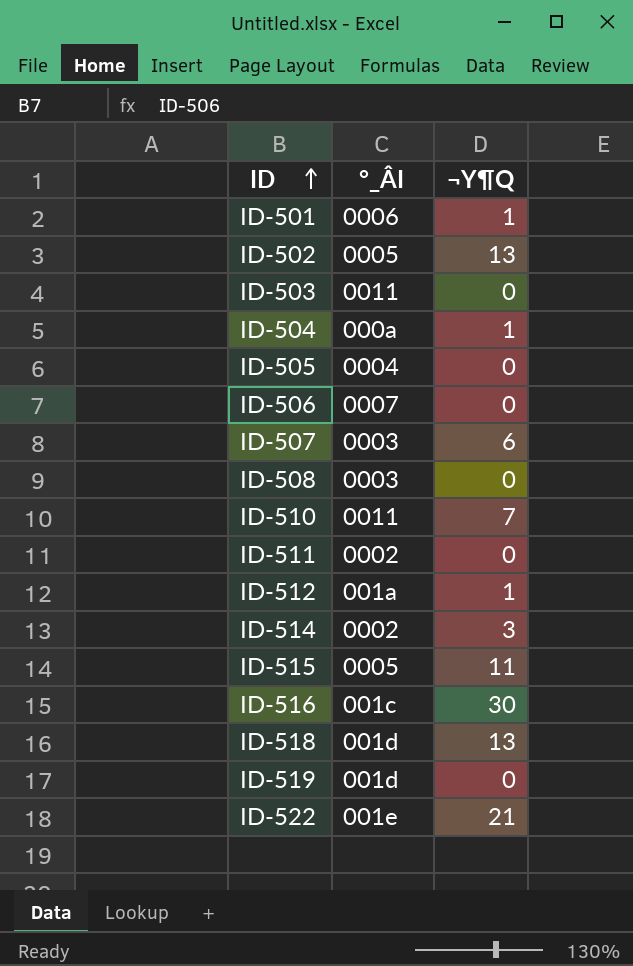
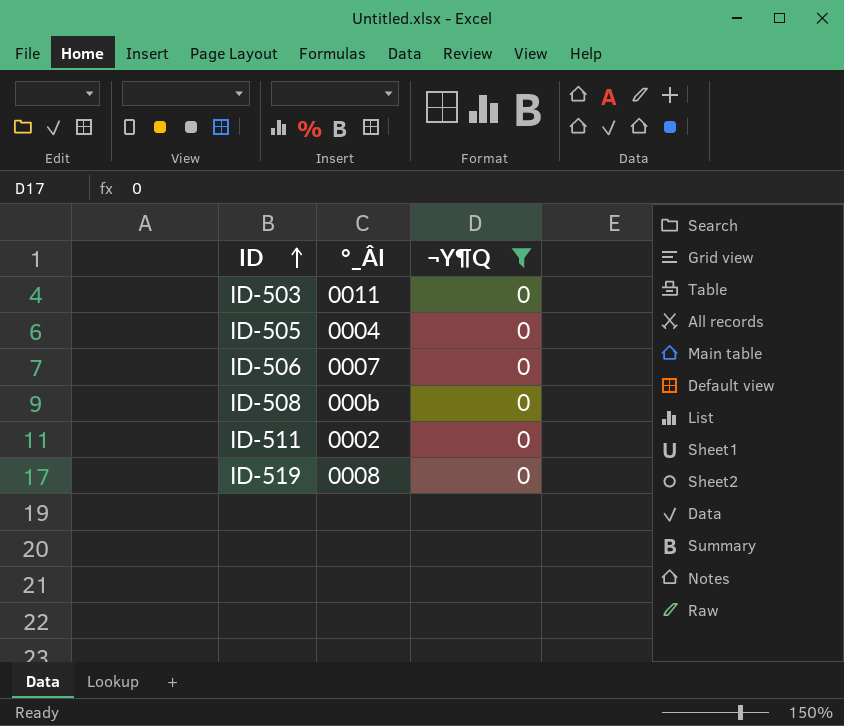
filter: none -> ¬Y¶Q = 0
ID-508 | °_ÂI: 0003 -> 000b
ID-519 | °_ÂI: 001d -> 0008

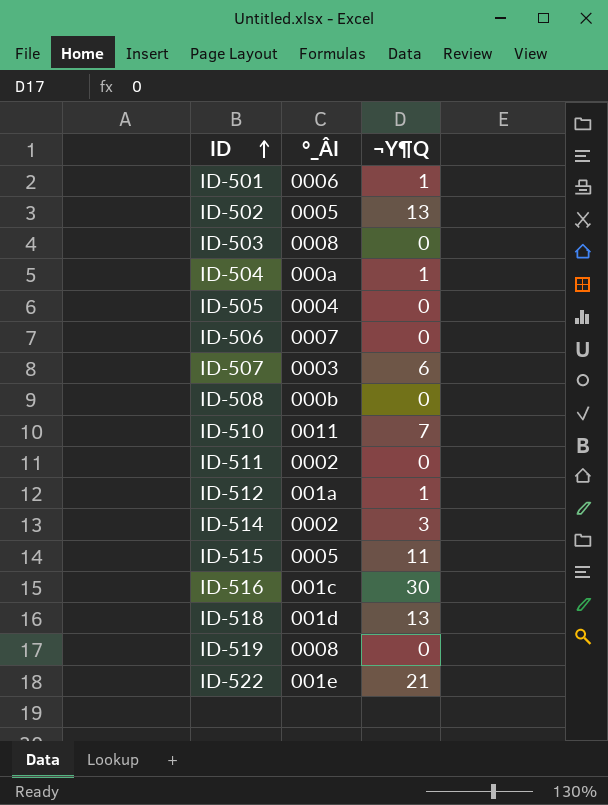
filter: ¬Y¶Q = 0 -> none
ID-503 | °_ÂI: 0011 -> 0008

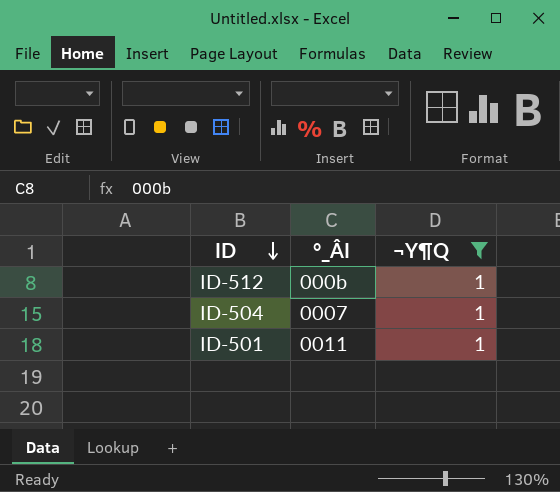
filter: none -> ¬Y¶Q = 1
row order: ID ascending -> ID descending
ID-512 | °_ÂI: 001a -> 000b
ID-504 | °_ÂI: 000a -> 0007
ID-501 | °_ÂI: 0006 -> 0011

